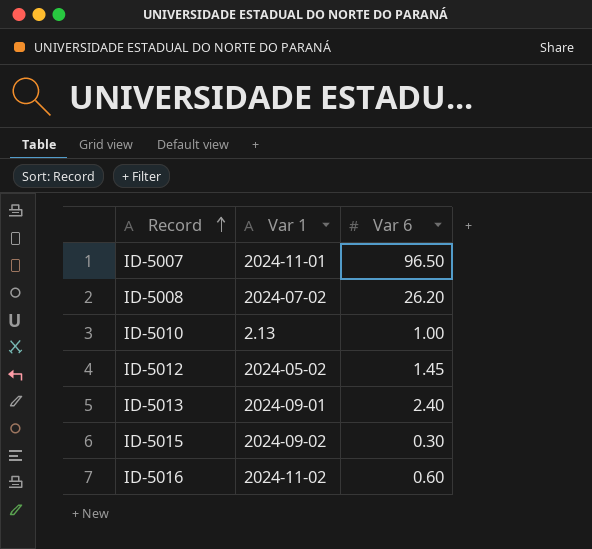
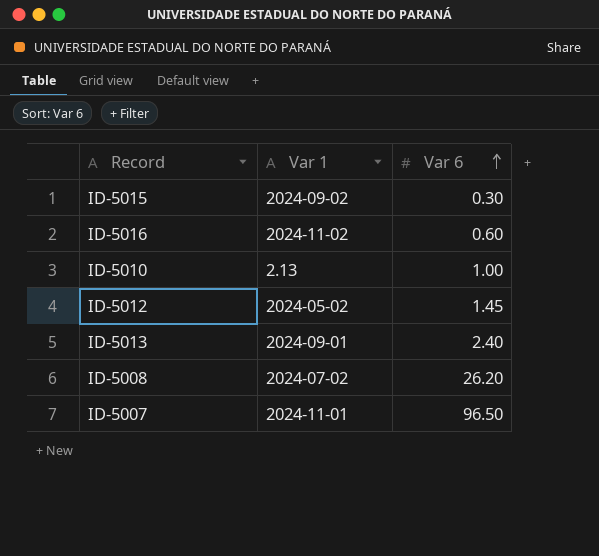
row order: Record ascending -> Var 6 ascending

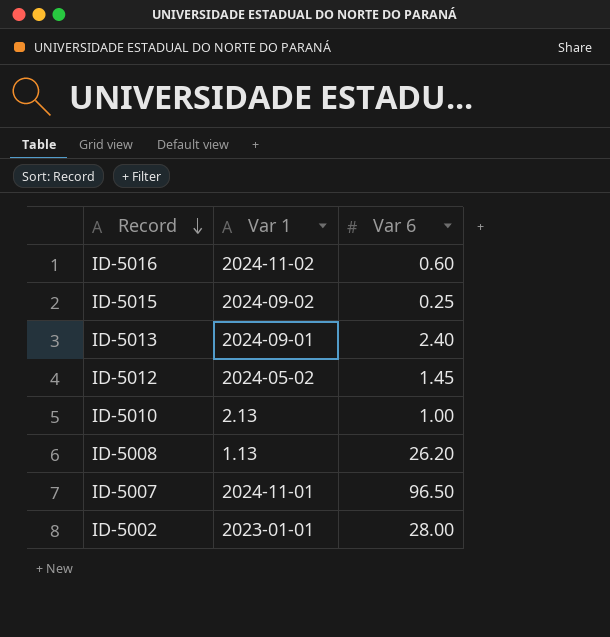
row order: Var 6 ascending -> Record descending
ID-5015 | Var 6: 0.30 -> 0.25
ID-5008 | Var 1: 2024-07-02 -> 1.13
row ID-5002: none -> 2023-01-01 | 28.00

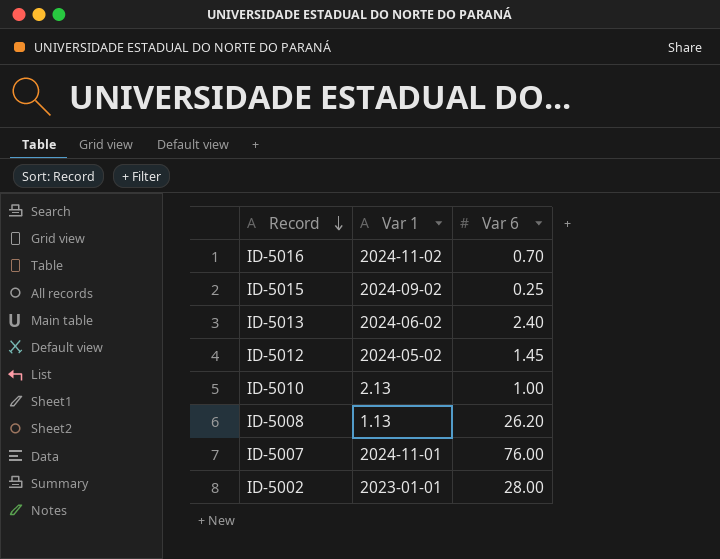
ID-5016 | Var 6: 0.60 -> 0.70
ID-5013 | Var 1: 2024-09-01 -> 2024-06-02
ID-5007 | Var 6: 96.50 -> 76.00

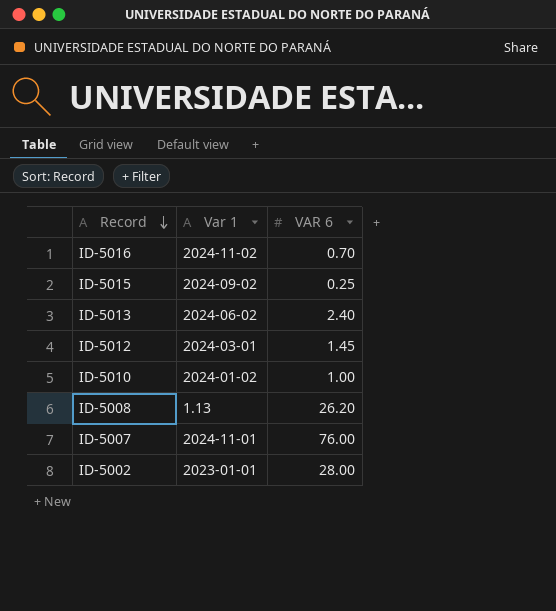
column name: Var 6 -> VAR 6
ID-5012 | Var 1: 2024-05-02 -> 2024-03-01
ID-5010 | Var 1: 2.13 -> 2024-01-02

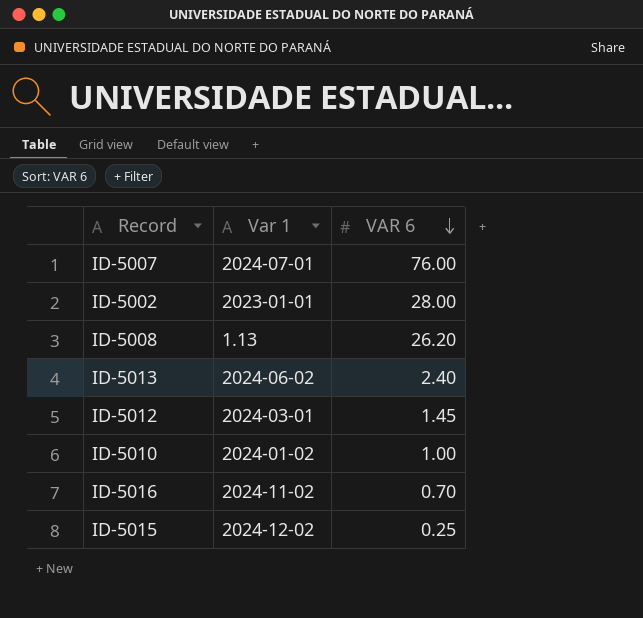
row order: Record descending -> VAR 6 descending
ID-5007 | Var 1: 2024-11-01 -> 2024-07-01
ID-5015 | Var 1: 2024-09-02 -> 2024-12-02

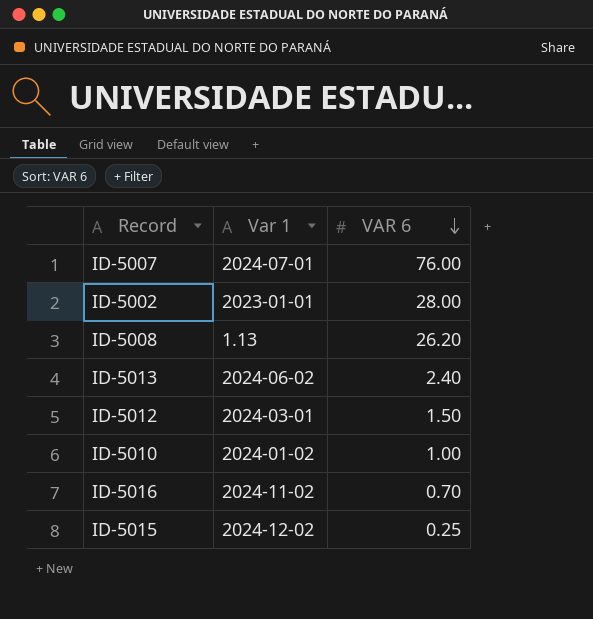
ID-5012 | VAR 6: 1.45 -> 1.50

